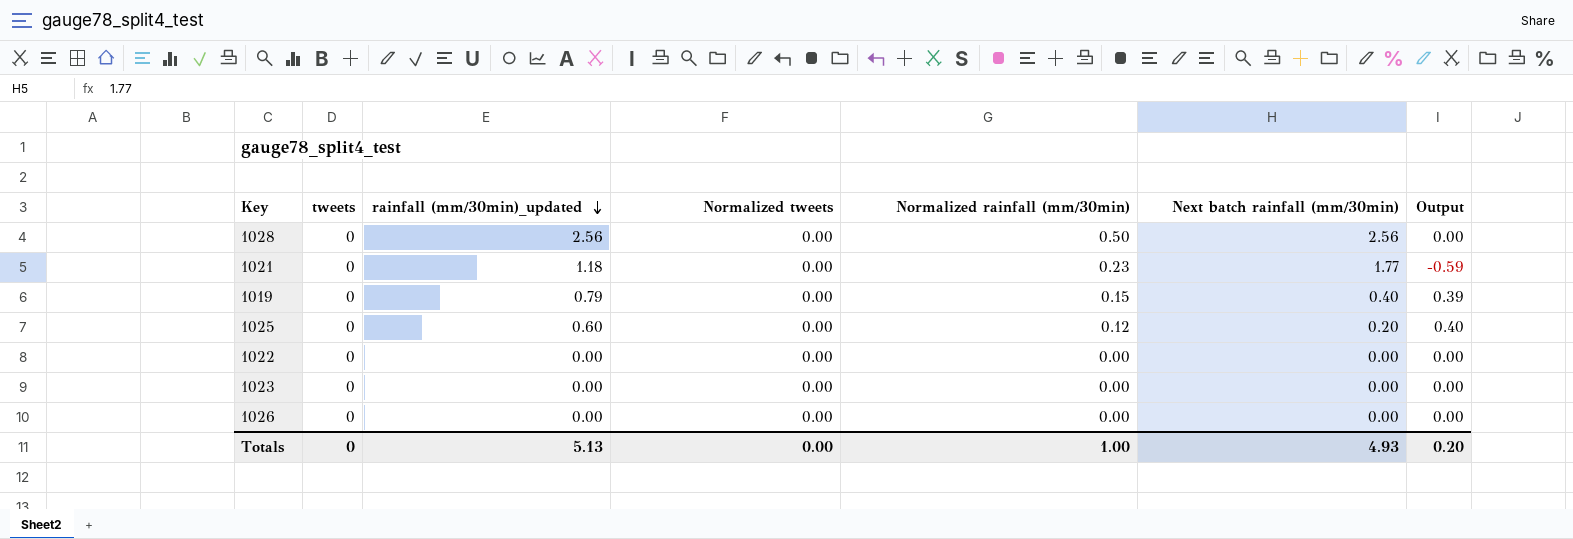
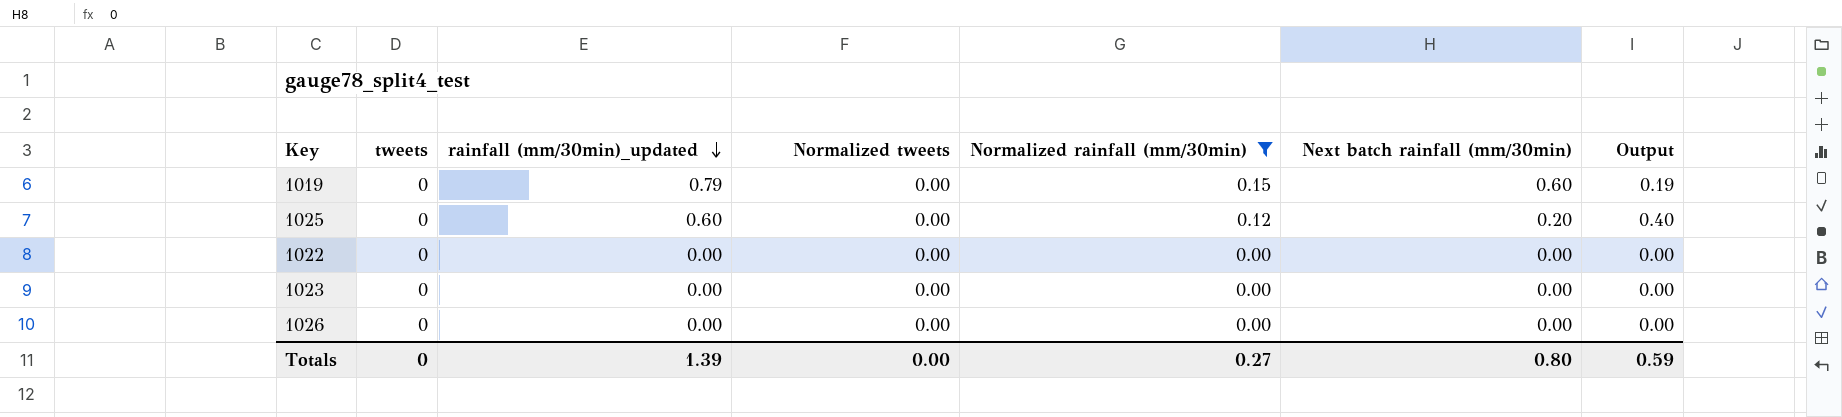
filter: none -> Normalized rainfall (mm/30min) <= 0.15
1019 | Next batch rainfall (mm/30min): 0.40 -> 0.60
1019 | Output: 0.39 -> 0.19
Totals | rainfall (mm/30min)_updated: 5.13 -> 1.39
Totals | Normalized rainfall (mm/30min): 1.00 -> 0.27
Totals | Next batch rainfall (mm/30min): 4.93 -> 0.80
Totals | Output: 0.20 -> 0.59

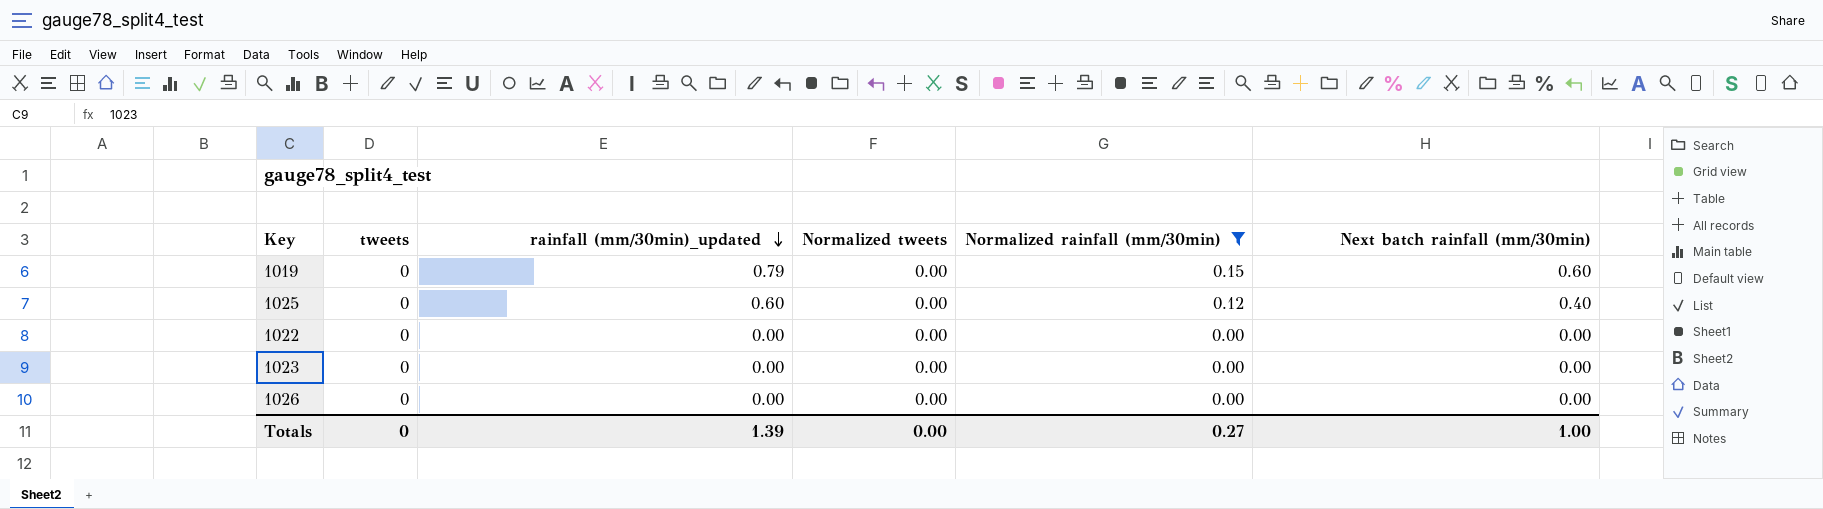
column Output | formula: [rainfall (mm/30min)_updated] - [Next batch rainfall (mm/30min)] -> none
1025 | Next batch rainfall (mm/30min): 0.20 -> 0.40
Totals | Next batch rainfall (mm/30min): 0.80 -> 1.00

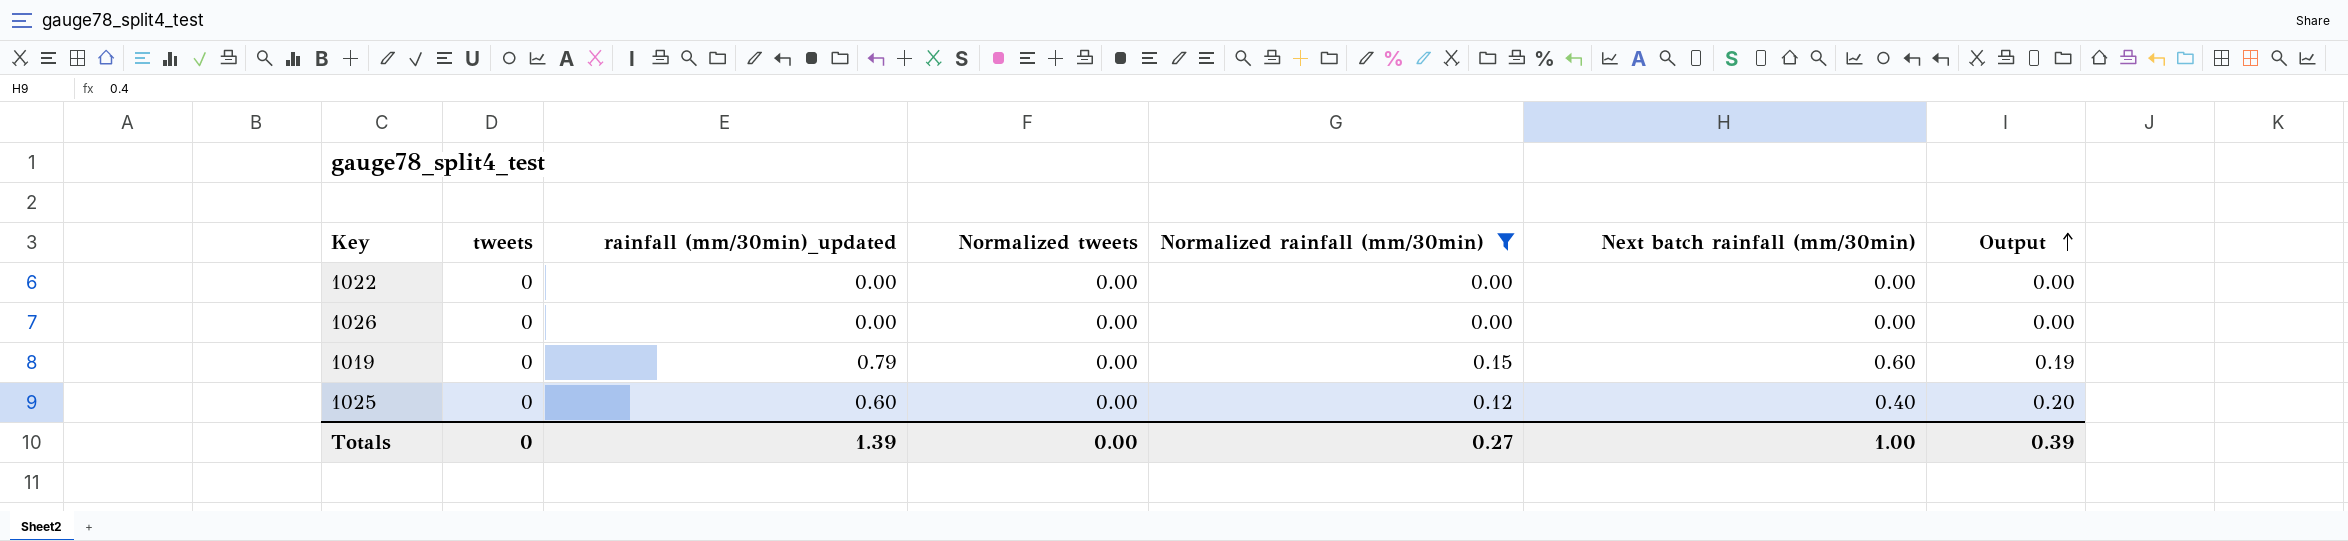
row order: rainfall (mm/30min)_updated descending -> Output ascending
column Output | formula: none -> [rainfall (mm/30min)_updated] - [Next batch rainfall (mm/30min)]
row 1023: 0 | 0.00 | 0.00 | 0.00 | 0.00 -> none

